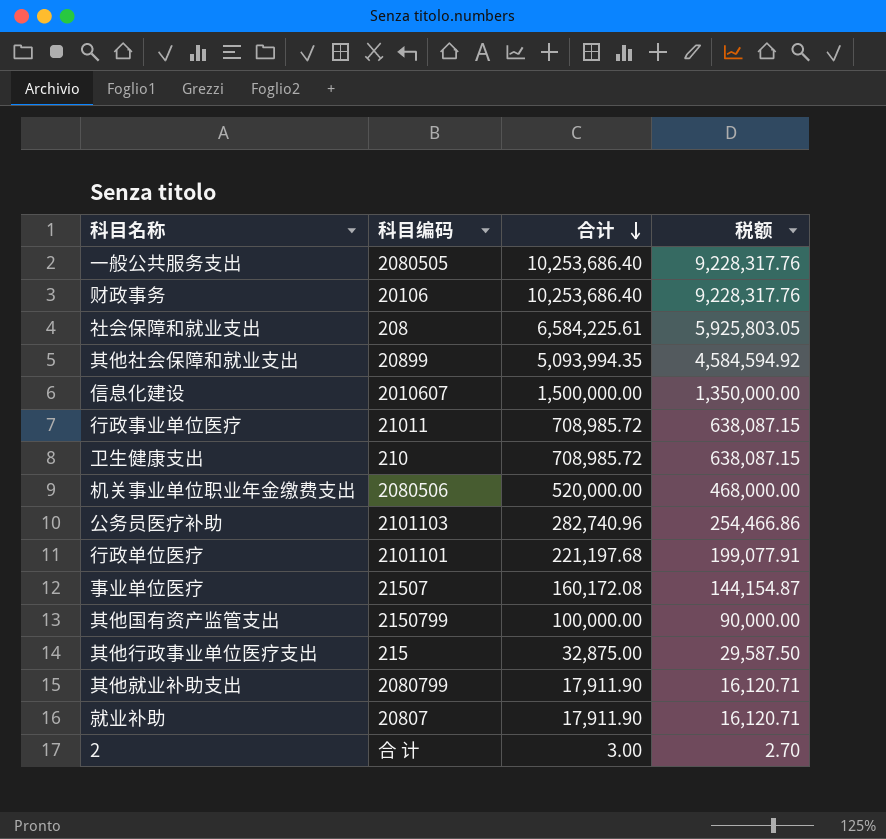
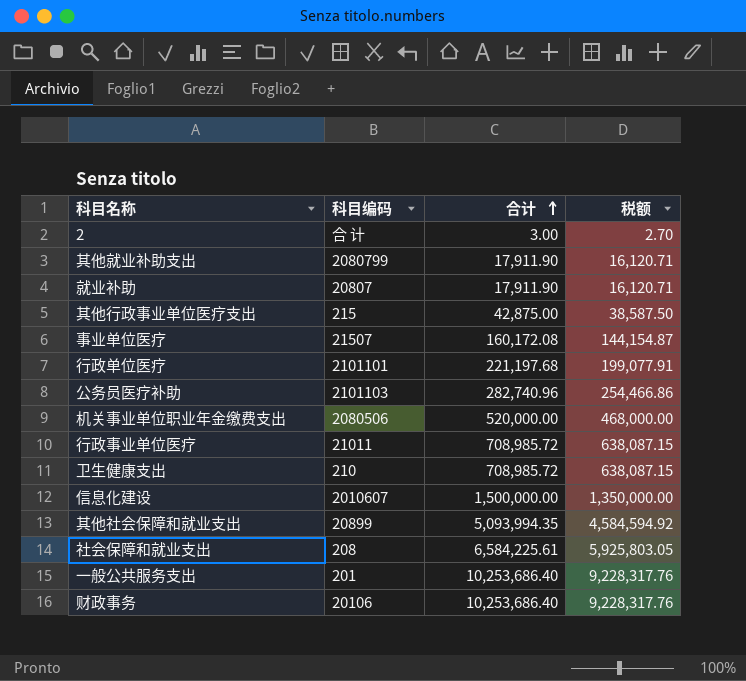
row order: 合计 descending -> 合计 ascending
row 其他国有资产监管支出: 2150799 | 100,000.00 | 90,000.00 -> none
其他行政事业单位医疗支出 | 合计: 32,875.00 -> 42,875.00
其他行政事业单位医疗支出 | 税额: 29,587.50 -> 38,587.50
一般公共服务支出 | 科目编码: 2080505 -> 201

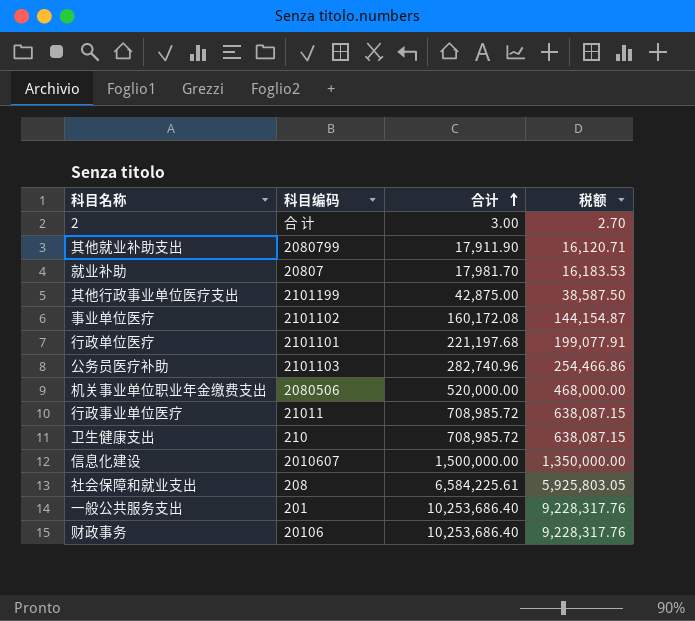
row 其他社会保障和就业支出: 20899 | 5,093,994.35 | 4,584,594.92 -> none
就业补助 | 合计: 17,911.90 -> 17,981.70
就业补助 | 税额: 16,120.71 -> 16,183.53
其他行政事业单位医疗支出 | 科目编码: 215 -> 2101199
事业单位医疗 | 科目编码: 21507 -> 2101102

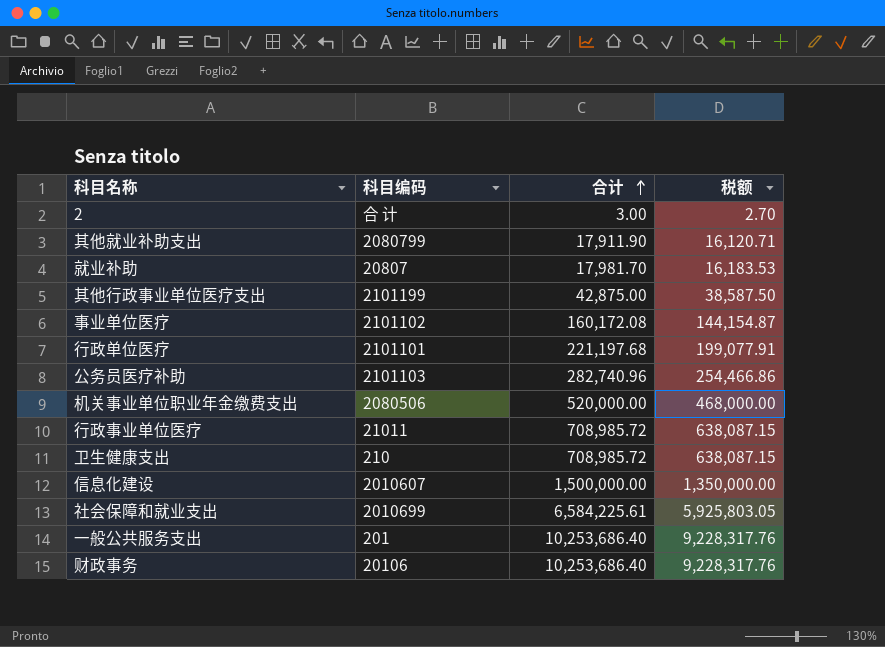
社会保障和就业支出 | 科目编码: 208 -> 2010699

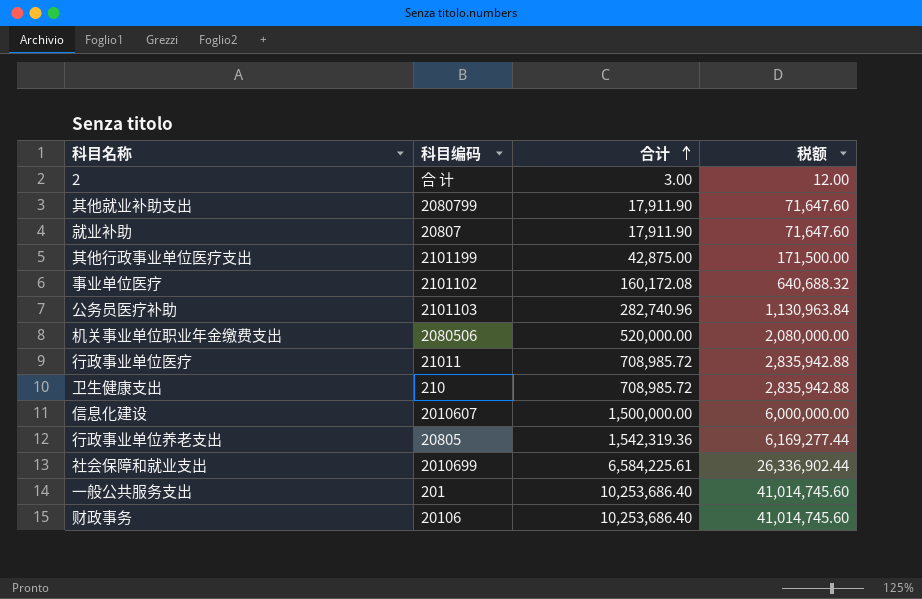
column 税额 | formula: [合计] * 0.9 -> [合计] * 4
row 行政单位医疗: 2101101 | 221,197.68 | 199,077.91 -> none
就业补助 | 合计: 17,981.70 -> 17,911.90
row 行政事业单位养老支出: none -> 20805 | 1,542,319.36 | 6,169,277.44

